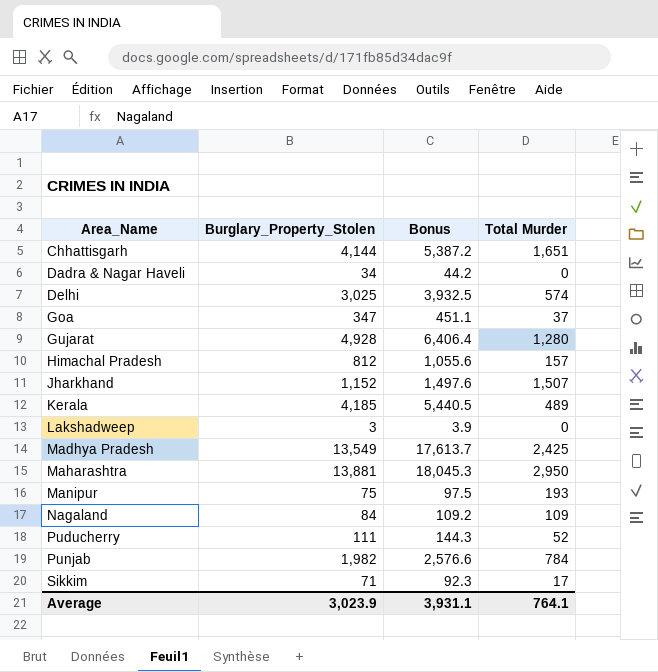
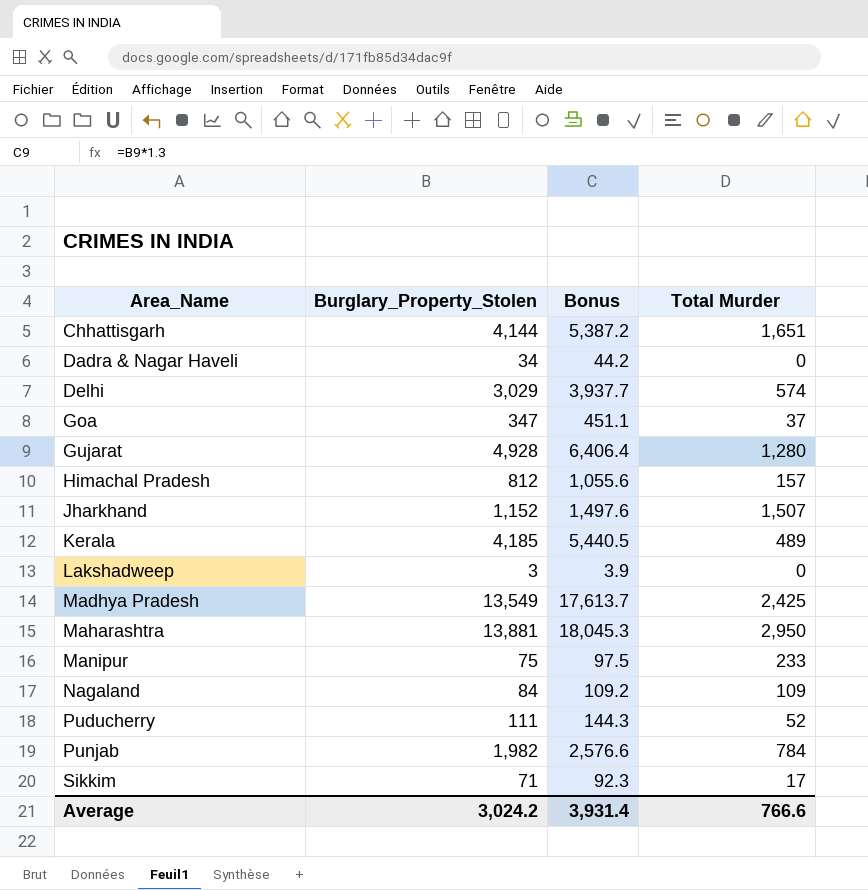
Delhi | Burglary_Property_Stolen: 3,025 -> 3,029
Delhi | Bonus: 3,932.5 -> 3,937.7
Manipur | Total Murder: 193 -> 233
Average | Burglary_Property_Stolen: 3,023.9 -> 3,024.2
Average | Bonus: 3,931.1 -> 3,931.4
Average | Total Murder: 764.1 -> 766.6

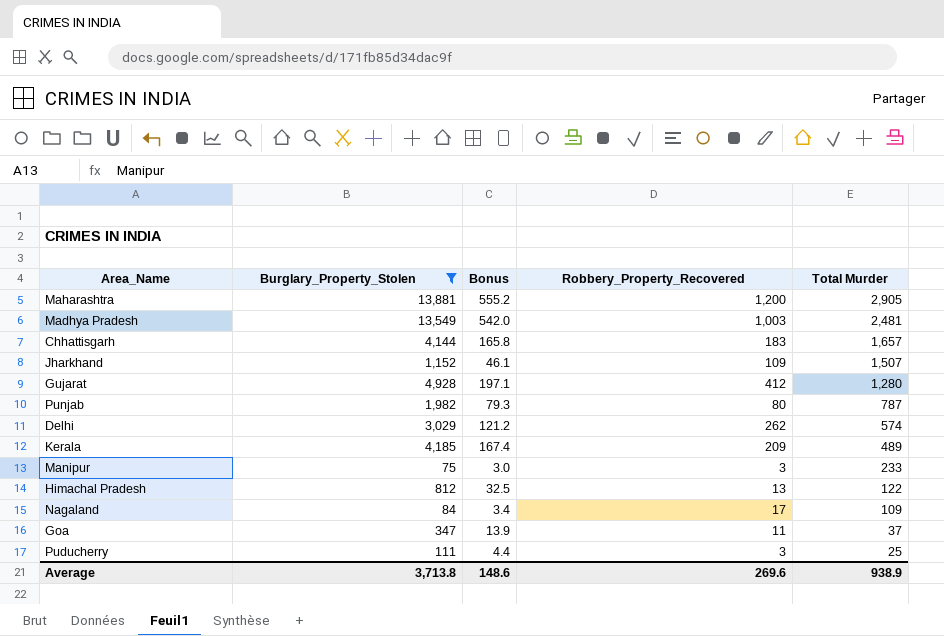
filter: none -> Burglary_Property_Stolen >= 75
row order: Area_Name ascending -> Total Murder descending
column Bonus | formula: [Burglary_Property_Stolen] * 1.3 -> [Burglary_Property_Stolen] * 0.04
column Robbery_Property_Recovered | position: none -> 4
Maharashtra | Total Murder: 2,950 -> 2,905
Madhya Pradesh | Total Murder: 2,425 -> 2,481
Chhattisgarh | Total Murder: 1,651 -> 1,657
Punjab | Total Murder: 784 -> 787
Himachal Pradesh | Total Murder: 157 -> 122
Puducherry | Total Murder: 52 -> 25
Average | Burglary_Property_Stolen: 3,024.2 -> 3,713.8
Average | Bonus: 3,931.4 -> 148.6
Average | Total Murder: 766.6 -> 938.9

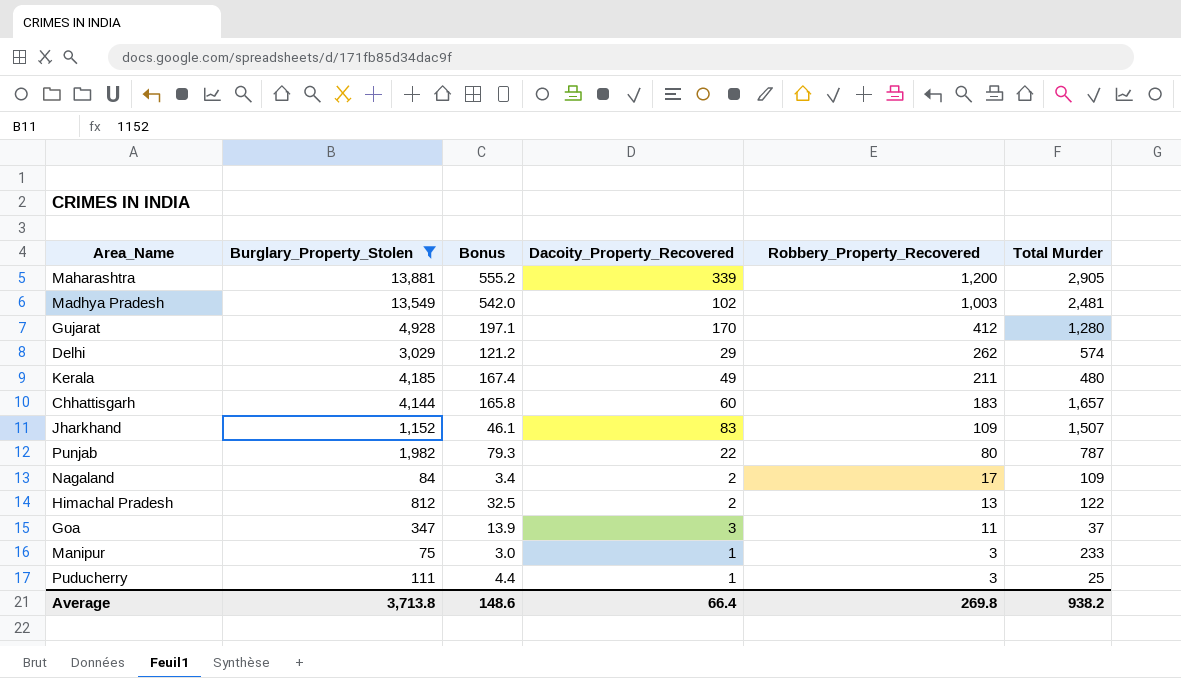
row order: Total Murder descending -> Robbery_Property_Recovered descending
column Dacoity_Property_Recovered | position: none -> 4
Kerala | Robbery_Property_Recovered: 209 -> 211
Kerala | Total Murder: 489 -> 480
Average | Robbery_Property_Recovered: 269.6 -> 269.8
Average | Total Murder: 938.9 -> 938.2

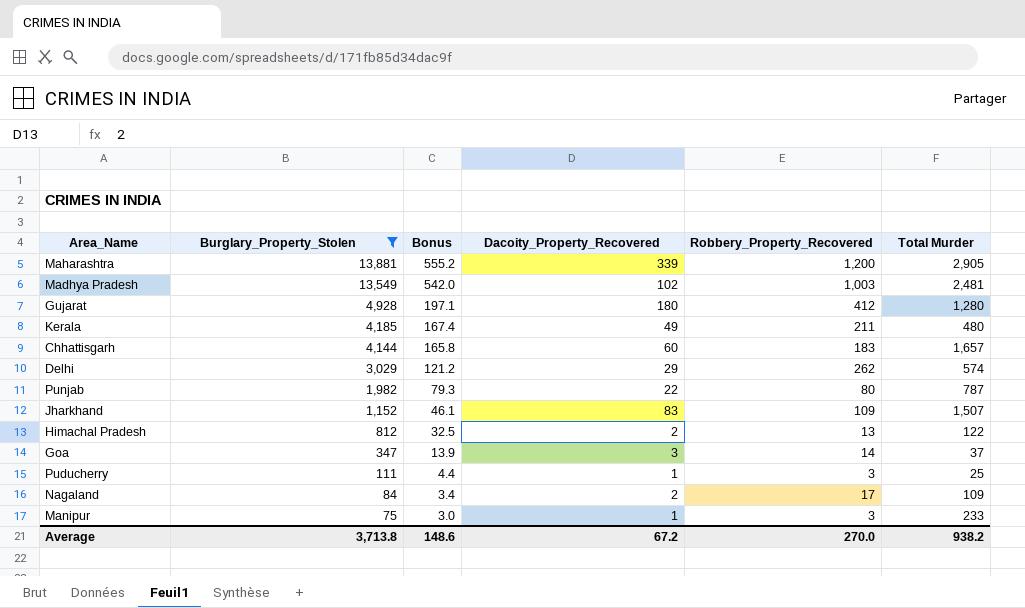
row order: Robbery_Property_Recovered descending -> Burglary_Property_Stolen descending
Gujarat | Dacoity_Property_Recovered: 170 -> 180
Goa | Robbery_Property_Recovered: 11 -> 14
Average | Dacoity_Property_Recovered: 66.4 -> 67.2
Average | Robbery_Property_Recovered: 269.8 -> 270.0

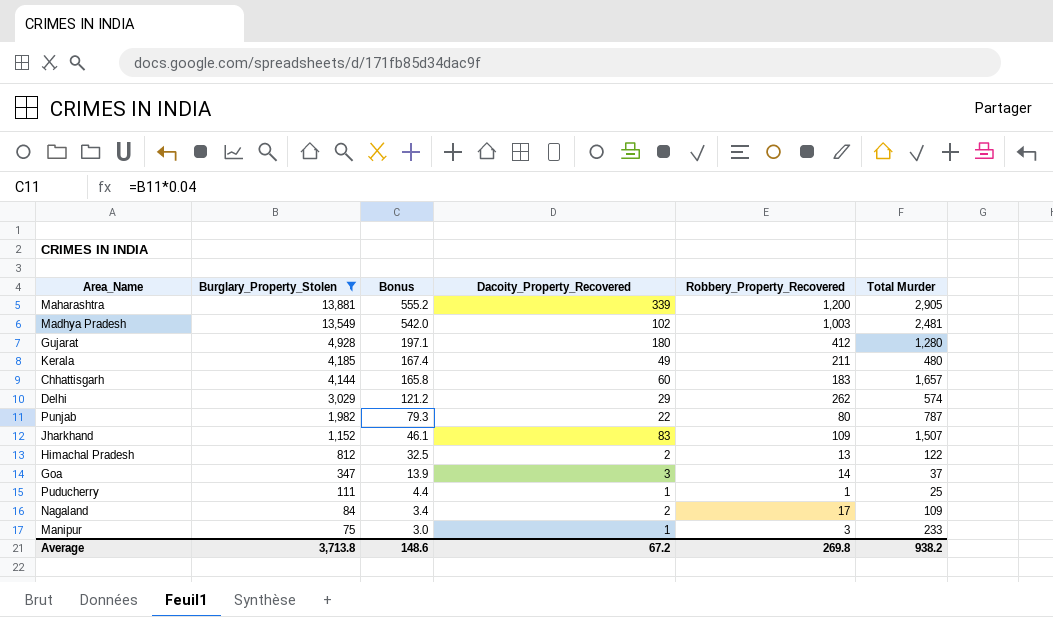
Puducherry | Robbery_Property_Recovered: 3 -> 1
Average | Robbery_Property_Recovered: 270.0 -> 269.8

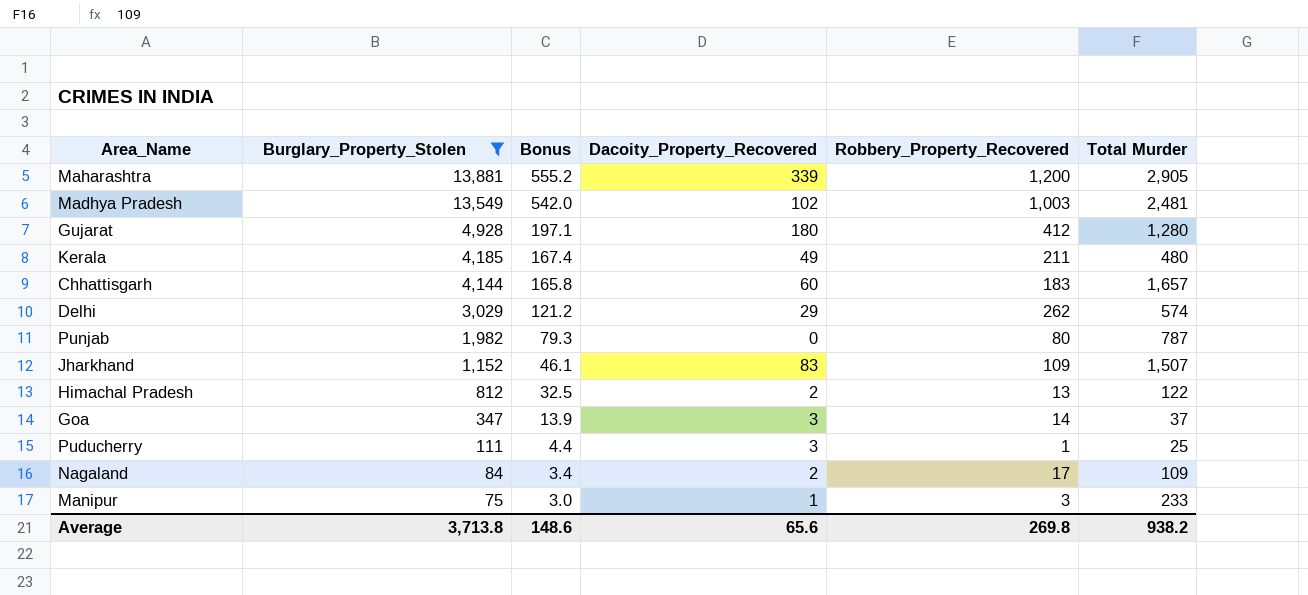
Punjab | Dacoity_Property_Recovered: 22 -> 0
Puducherry | Dacoity_Property_Recovered: 1 -> 3
Average | Dacoity_Property_Recovered: 67.2 -> 65.6

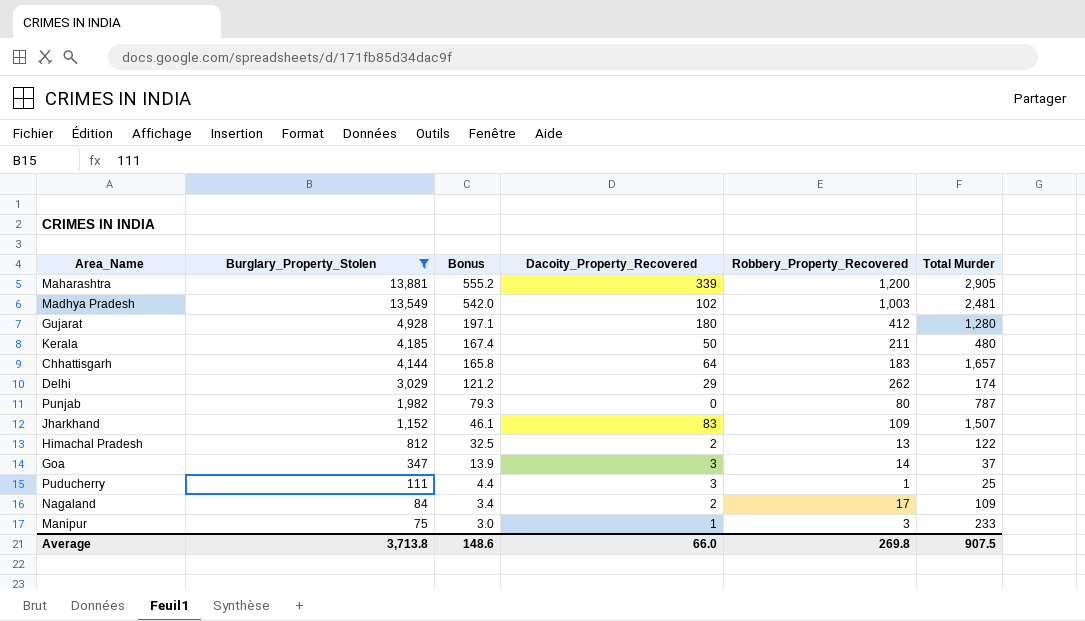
Kerala | Dacoity_Property_Recovered: 49 -> 50
Chhattisgarh | Dacoity_Property_Recovered: 60 -> 64
Delhi | Total Murder: 574 -> 174
Average | Dacoity_Property_Recovered: 65.6 -> 66.0
Average | Total Murder: 938.2 -> 907.5

